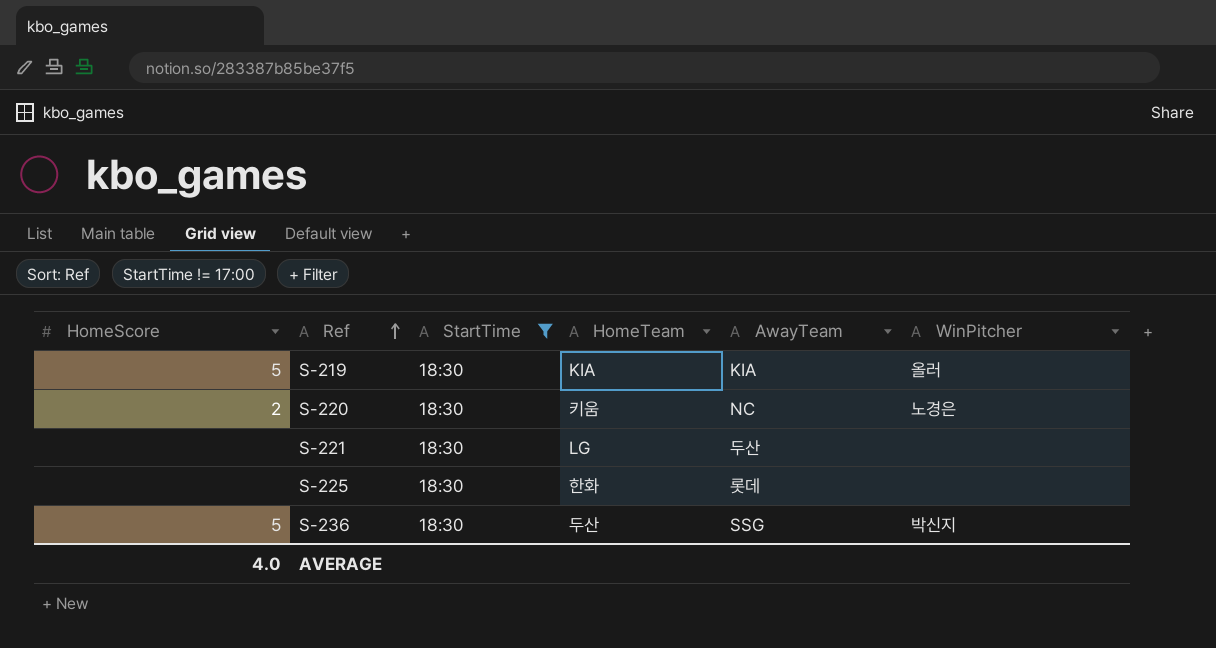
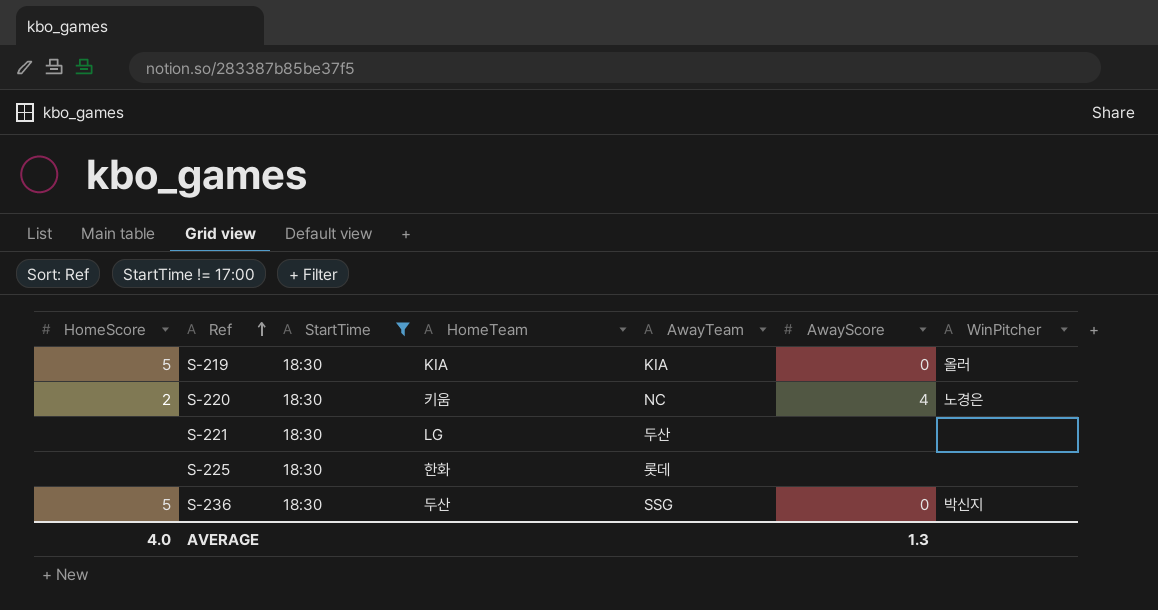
column AwayScore | position: none -> 6

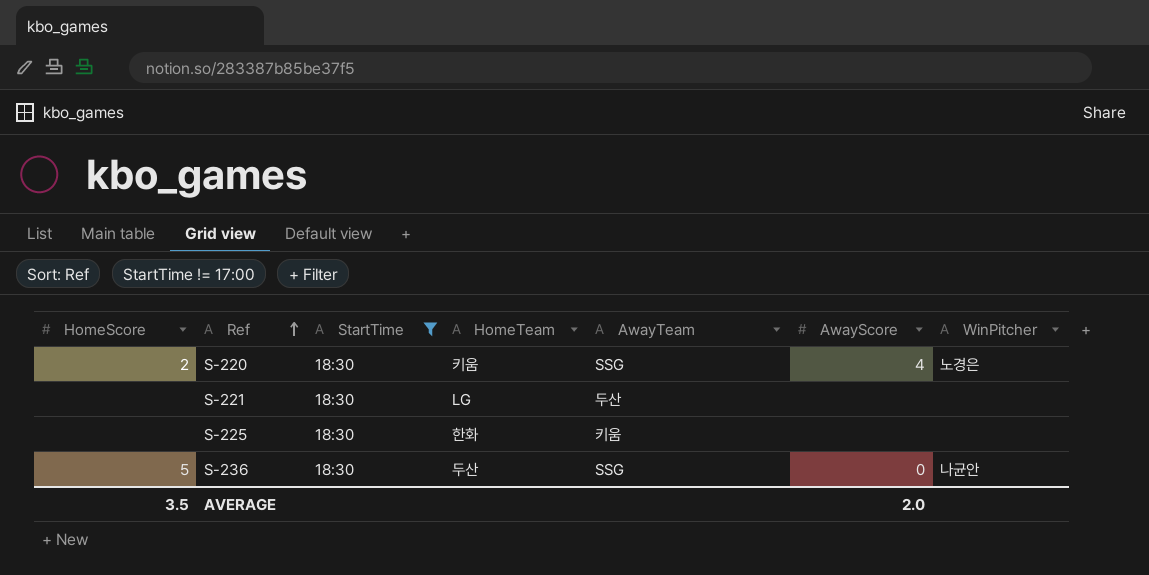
row S-219: 5 | 18:30 | KIA | KIA | 0 | 올러 -> none
S-220 | AwayTeam: NC -> SSG
S-225 | AwayTeam: 롯데 -> 키움
S-236 | WinPitcher: 박신지 -> 나균안
AVERAGE | HomeScore: 4.0 -> 3.5
AVERAGE | AwayScore: 1.3 -> 2.0

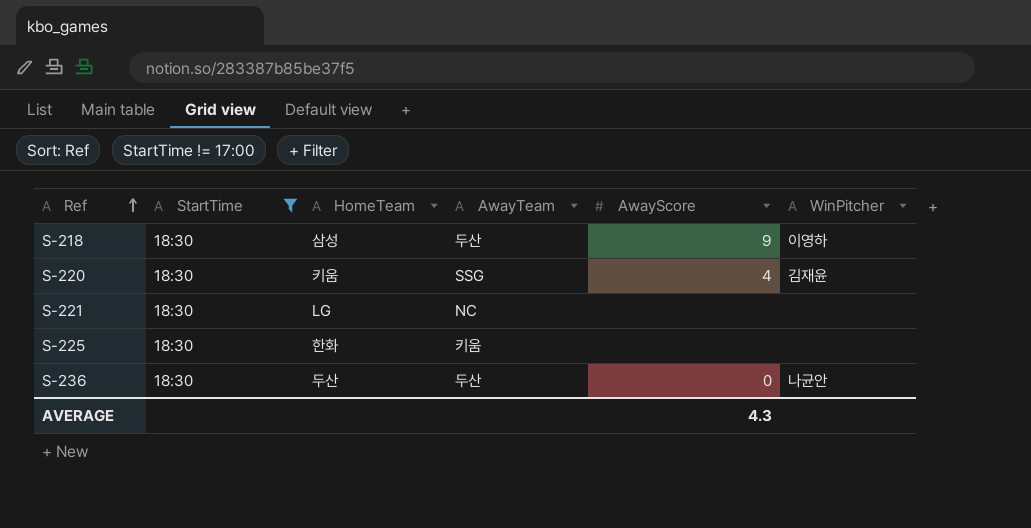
column HomeScore | position: 1 -> none
row S-218: none -> 18:30 | 삼성 | 두산 | 9 | 이영하
S-220 | WinPitcher: 노경은 -> 김재윤
S-221 | AwayTeam: 두산 -> NC
S-236 | AwayTeam: SSG -> 두산
AVERAGE | AwayScore: 2.0 -> 4.3

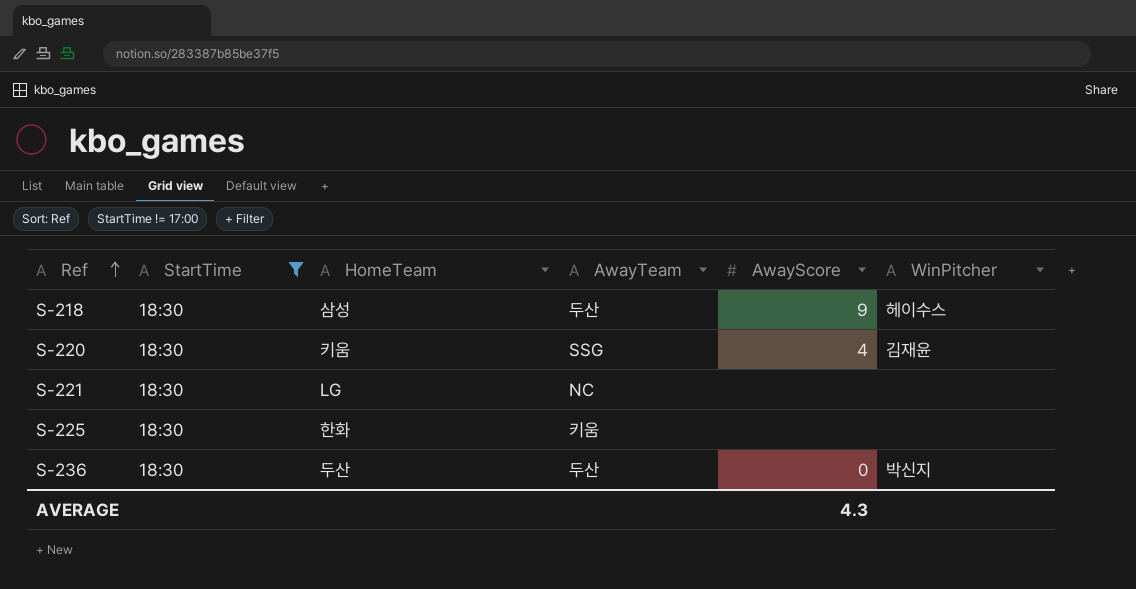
S-218 | WinPitcher: 이영하 -> 헤이수스
S-236 | WinPitcher: 나균안 -> 박신지

